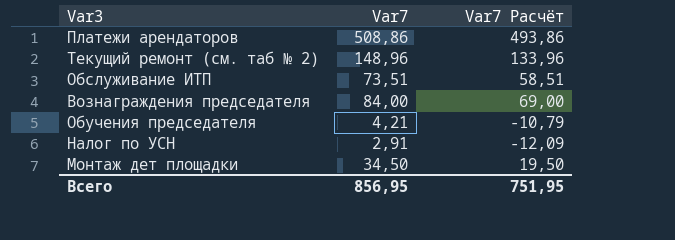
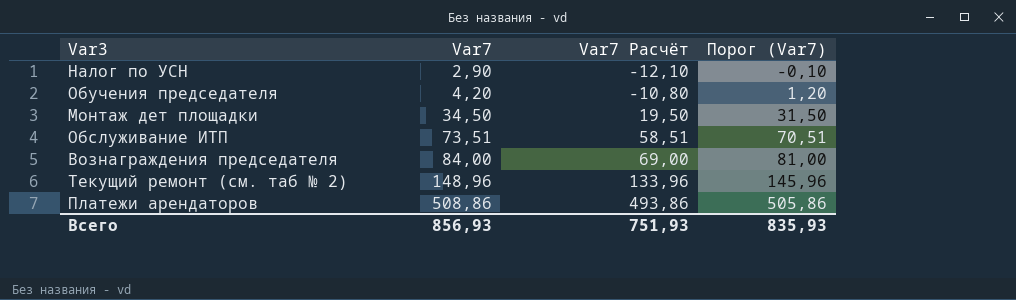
row order: none -> Var7 ascending
column Порог (Var7) | formula: none -> [Var7] - 3
Налог по УСН | Var7: 2,91 -> 2,90
Налог по УСН | Var7 Расчёт: -12,09 -> -12,10
Обучения председателя | Var7: 4,21 -> 4,20
Обучения председателя | Var7 Расчёт: -10,79 -> -10,80
Всего | Var7: 856,95 -> 856,93
Всего | Var7 Расчёт: 751,95 -> 751,93

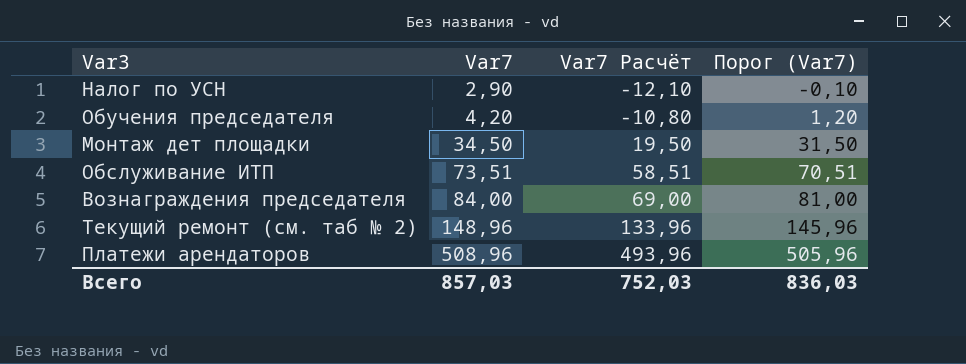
Платежи арендаторов | Var7: 508,86 -> 508,96
Платежи арендаторов | Var7 Расчёт: 493,86 -> 493,96
Платежи арендаторов | Порог (Var7): 505,86 -> 505,96
Всего | Var7: 856,93 -> 857,03
Всего | Var7 Расчёт: 751,93 -> 752,03
Всего | Порог (Var7): 835,93 -> 836,03

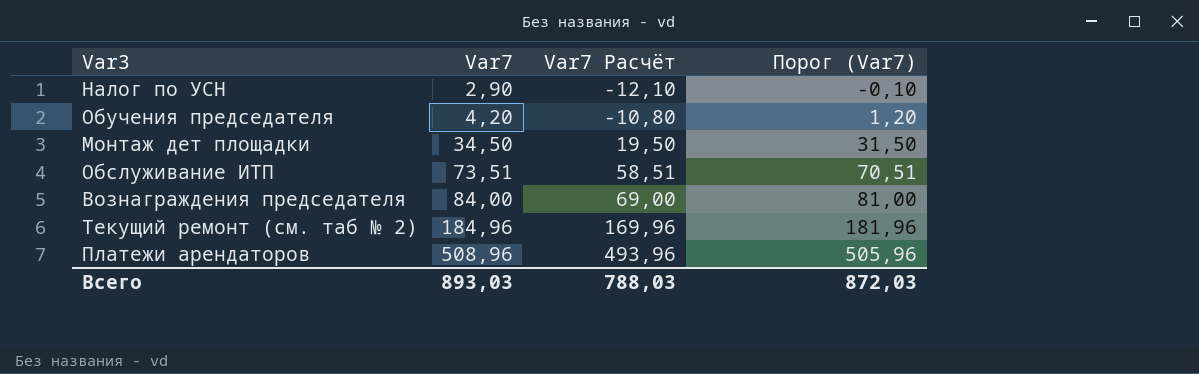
Текущий ремонт (см. таб № 2) | Var7: 148,96 -> 184,96
Текущий ремонт (см. таб № 2) | Var7 Расчёт: 133,96 -> 169,96
Текущий ремонт (см. таб № 2) | Порог (Var7): 145,96 -> 181,96
Всего | Var7: 857,03 -> 893,03
Всего | Var7 Расчёт: 752,03 -> 788,03
Всего | Порог (Var7): 836,03 -> 872,03

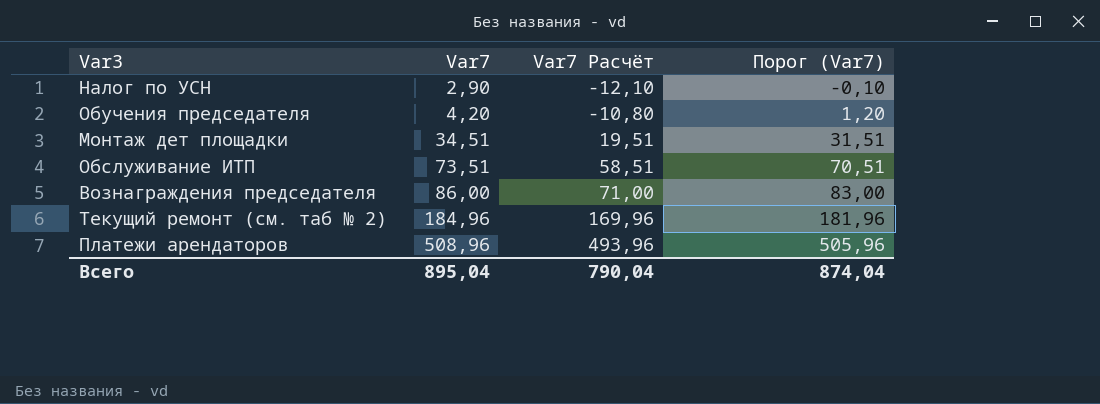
Монтаж дет площадки | Var7: 34,50 -> 34,51
Монтаж дет площадки | Var7 Расчёт: 19,50 -> 19,51
Монтаж дет площадки | Порог (Var7): 31,50 -> 31,51
Вознаграждения председателя | Var7: 84,00 -> 86,00
Вознаграждения председателя | Var7 Расчёт: 69,00 -> 71,00
Вознаграждения председателя | Порог (Var7): 81,00 -> 83,00
Всего | Var7: 893,03 -> 895,04
Всего | Var7 Расчёт: 788,03 -> 790,04
Всего | Порог (Var7): 872,03 -> 874,04

